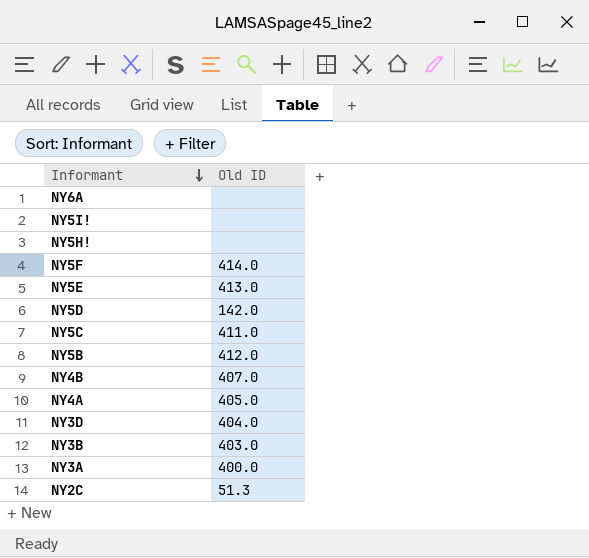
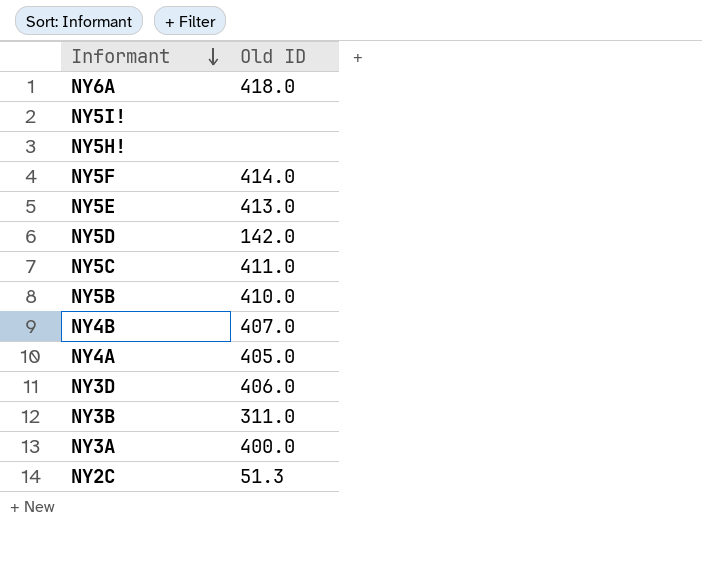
NY6A | Old ID: none -> 418.0
NY5B | Old ID: 412.0 -> 410.0
NY3D | Old ID: 404.0 -> 406.0
NY3B | Old ID: 403.0 -> 311.0

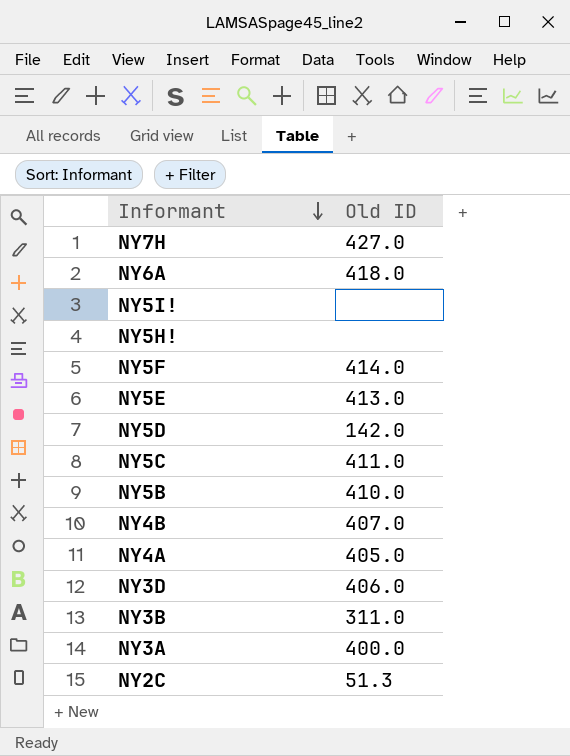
row NY7H: none -> 427.0

